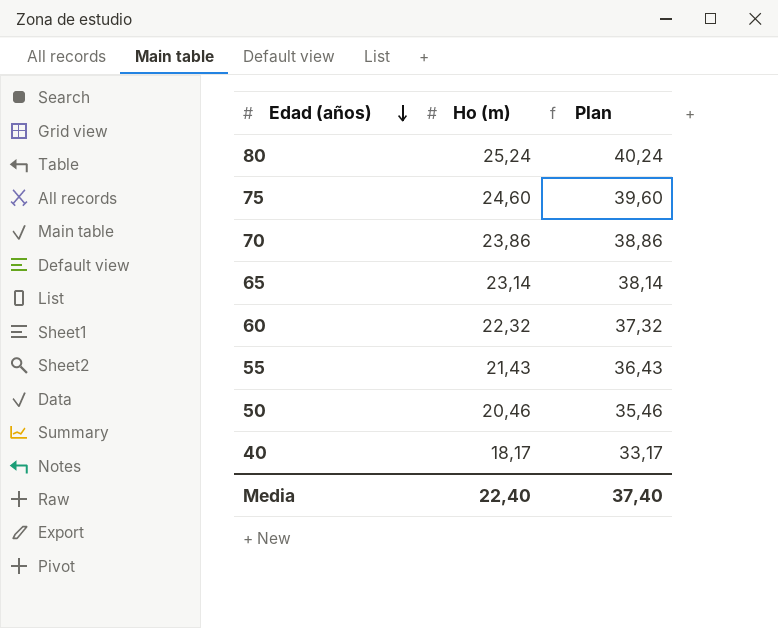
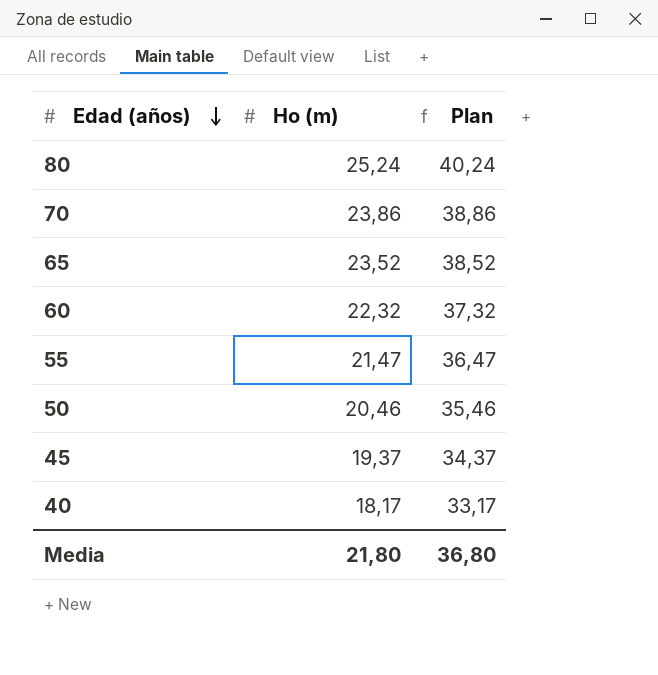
row 75: 24,60 | 39,60 -> none
65 | Ho (m): 23,14 -> 23,52
65 | Plan: 38,14 -> 38,52
55 | Ho (m): 21,43 -> 21,47
55 | Plan: 36,43 -> 36,47
row 45: none -> 19,37 | 34,37
Media | Ho (m): 22,40 -> 21,80
Media | Plan: 37,40 -> 36,80

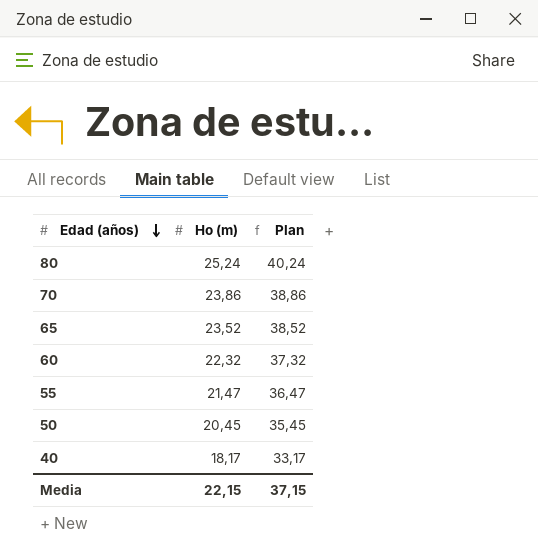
row 45: 19,37 | 34,37 -> none
50 | Ho (m): 20,46 -> 20,45
50 | Plan: 35,46 -> 35,45
Media | Ho (m): 21,80 -> 22,15
Media | Plan: 36,80 -> 37,15

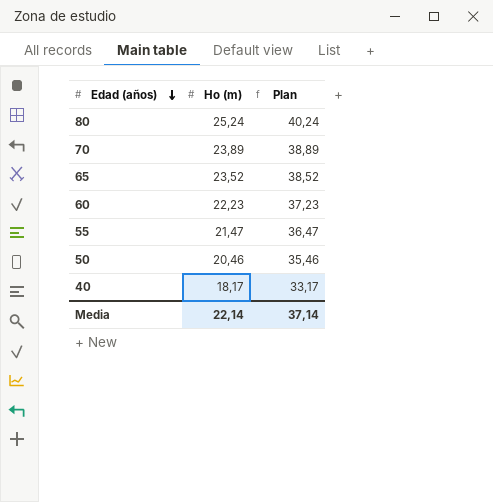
70 | Ho (m): 23,86 -> 23,89
70 | Plan: 38,86 -> 38,89
60 | Ho (m): 22,32 -> 22,23
60 | Plan: 37,32 -> 37,23
50 | Ho (m): 20,45 -> 20,46
50 | Plan: 35,45 -> 35,46
Media | Ho (m): 22,15 -> 22,14
Media | Plan: 37,15 -> 37,14

